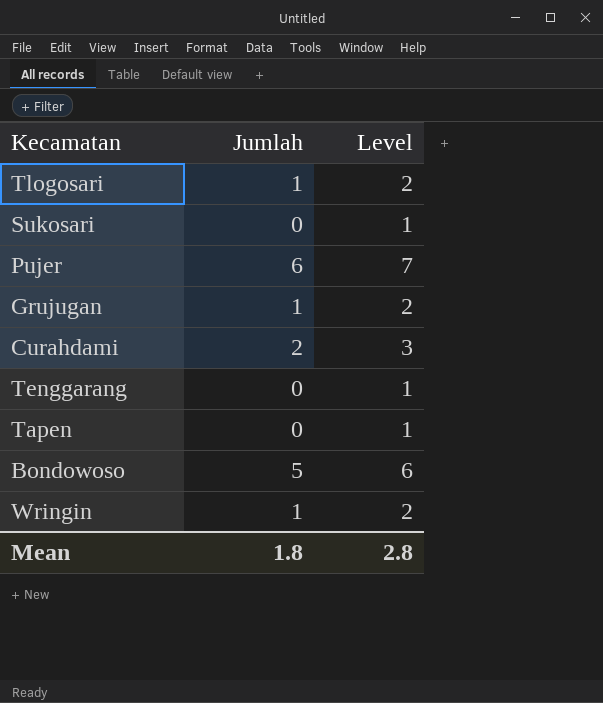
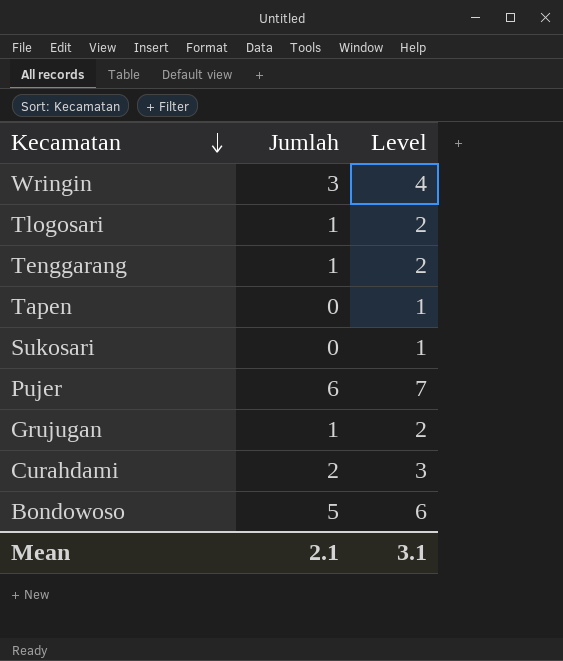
row order: none -> Kecamatan descending
Wringin | Jumlah: 1 -> 3
Wringin | Level: 2 -> 4
Tenggarang | Jumlah: 0 -> 1
Tenggarang | Level: 1 -> 2
Mean | Jumlah: 1.8 -> 2.1
Mean | Level: 2.8 -> 3.1

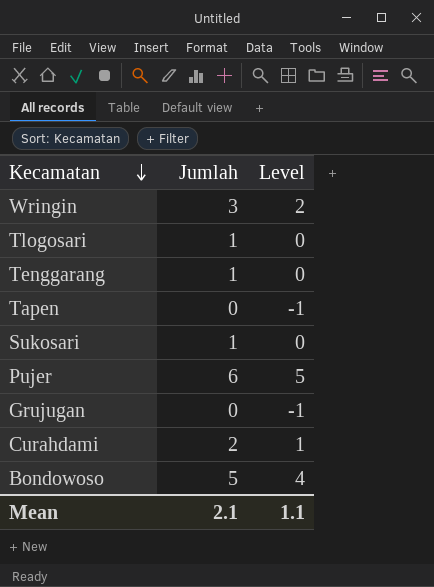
column Level | formula: [Jumlah] + 1 -> [Jumlah] - 1
Sukosari | Jumlah: 0 -> 1
Grujugan | Jumlah: 1 -> 0
Mean | Level: 3.1 -> 1.1

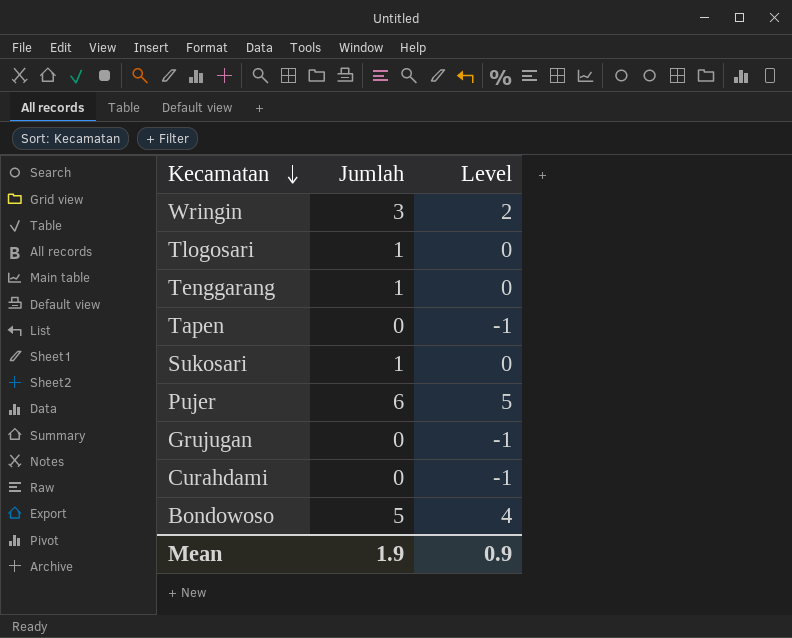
Curahdami | Jumlah: 2 -> 0
Curahdami | Level: 1 -> -1
Mean | Jumlah: 2.1 -> 1.9
Mean | Level: 1.1 -> 0.9

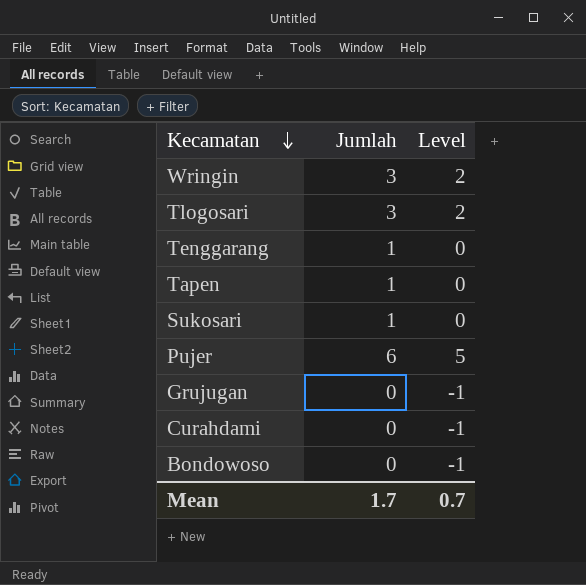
Tlogosari | Jumlah: 1 -> 3
Tlogosari | Level: 0 -> 2
Tapen | Jumlah: 0 -> 1
Tapen | Level: -1 -> 0
Bondowoso | Jumlah: 5 -> 0
Bondowoso | Level: 4 -> -1
Mean | Jumlah: 1.9 -> 1.7
Mean | Level: 0.9 -> 0.7

